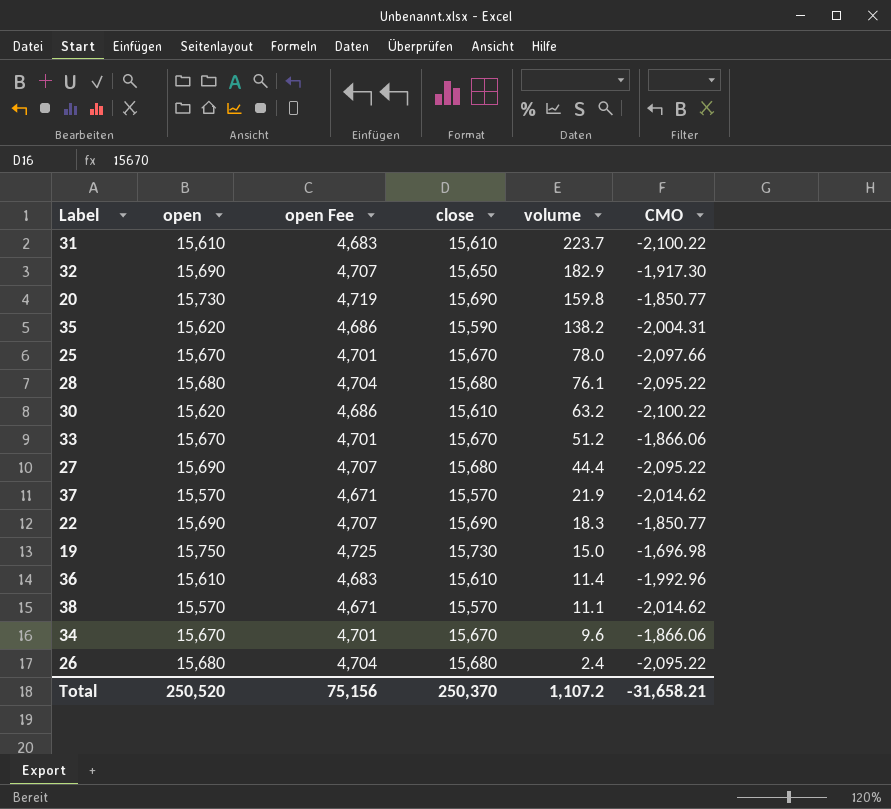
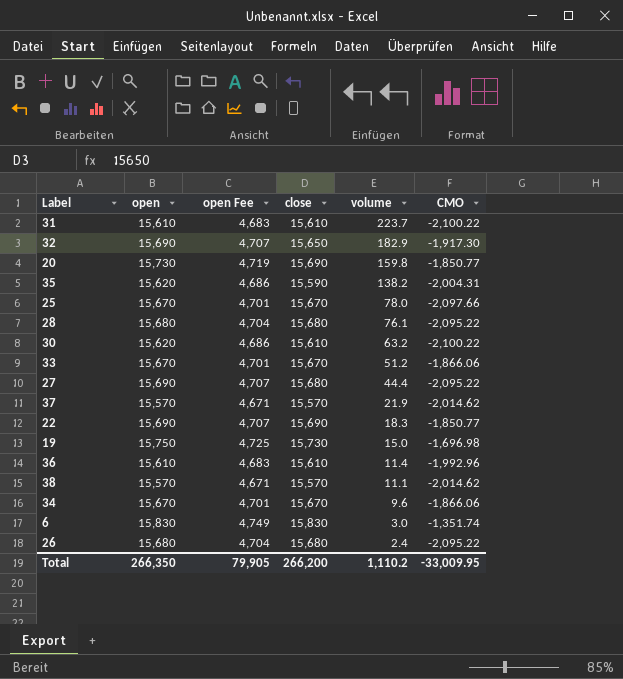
row 6: none -> 15,830 | 4,749 | 15,830 | 3.0 | -1,351.74
Total | open: 250,520 -> 266,350
Total | open Fee: 75,156 -> 79,905
Total | close: 250,370 -> 266,200
Total | volume: 1,107.2 -> 1,110.2
Total | CMO: -31,658.21 -> -33,009.95

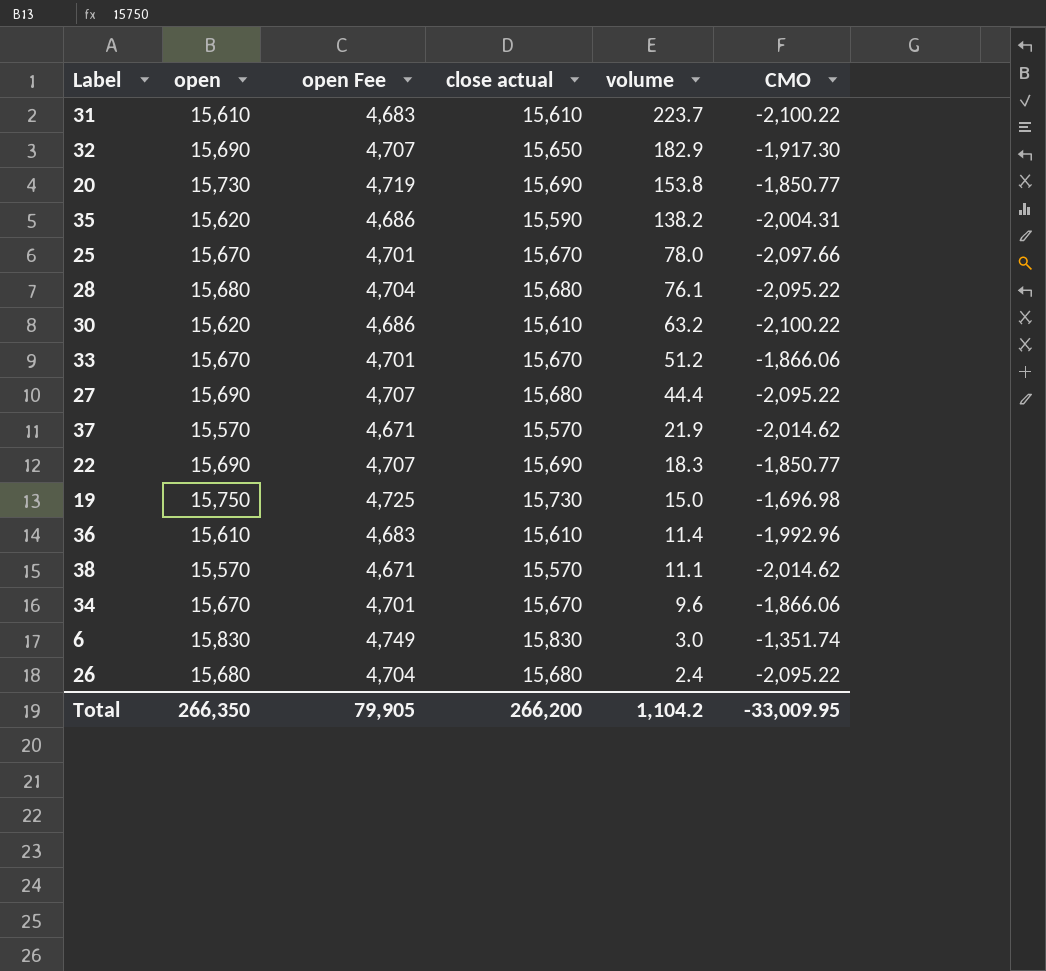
column name: close -> close actual
20 | volume: 159.8 -> 153.8
Total | volume: 1,110.2 -> 1,104.2

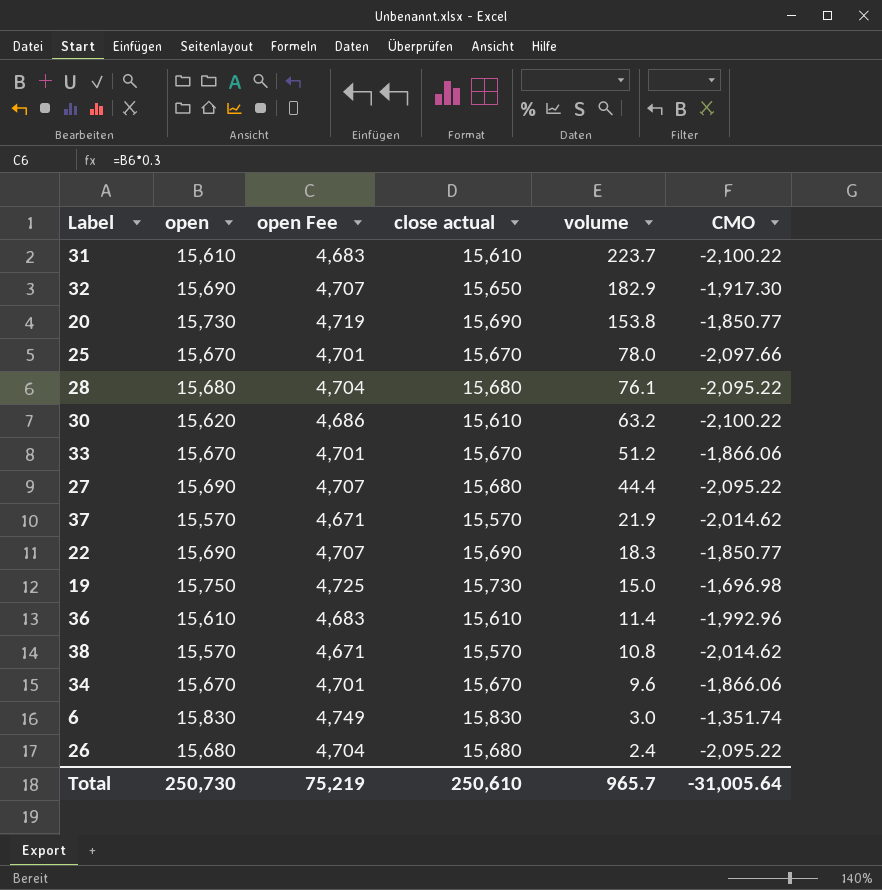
row 35: 15,620 | 4,686 | 15,590 | 138.2 | -2,004.31 -> none
38 | volume: 11.1 -> 10.8
Total | open: 266,350 -> 250,730
Total | open Fee: 79,905 -> 75,219
Total | close actual: 266,200 -> 250,610
Total | volume: 1,104.2 -> 965.7
Total | CMO: -33,009.95 -> -31,005.64

